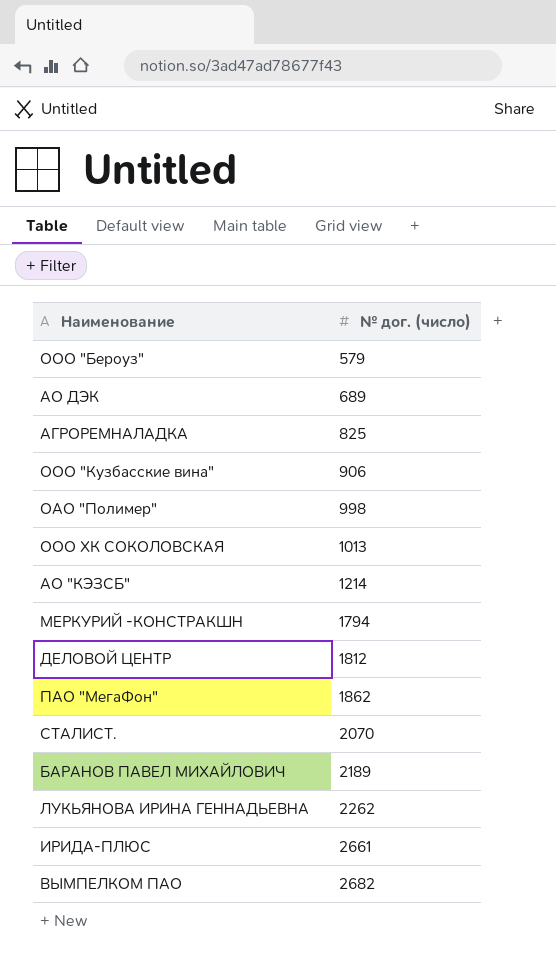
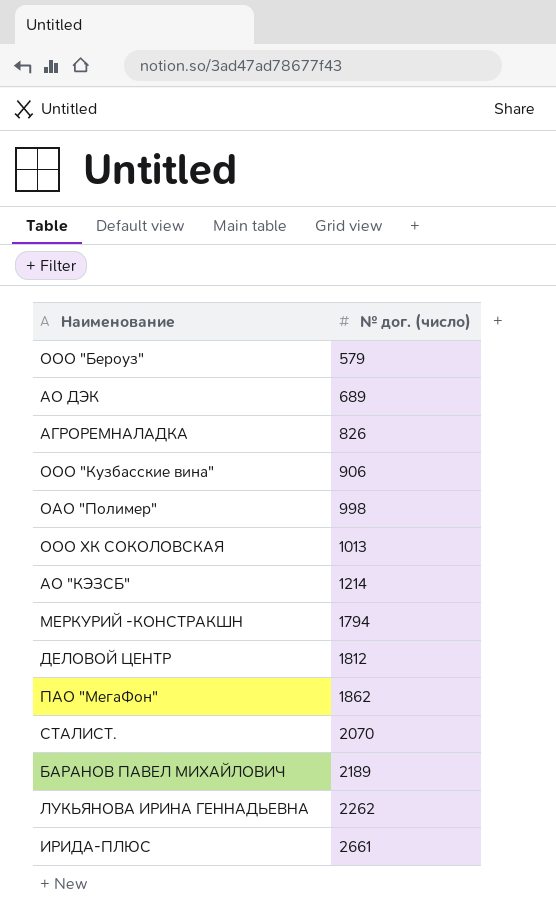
row ВЫМПЕЛКОМ ПАО: 2682 -> none
АГРОРЕМНАЛАДКА | № дог. (число): 825 -> 826

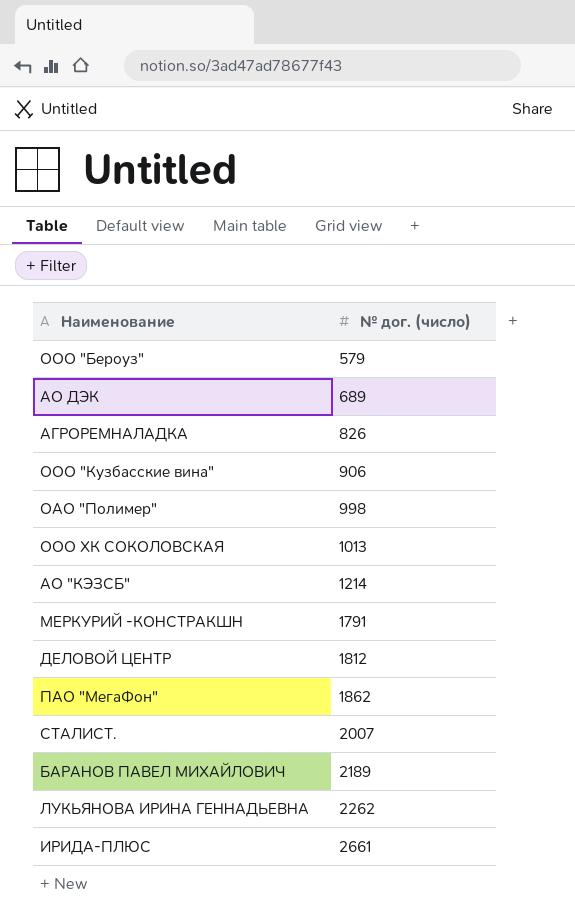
МЕРКУРИЙ -КОНСТРАКШН | № дог. (число): 1794 -> 1791
СТАЛИСТ. | № дог. (число): 2070 -> 2007

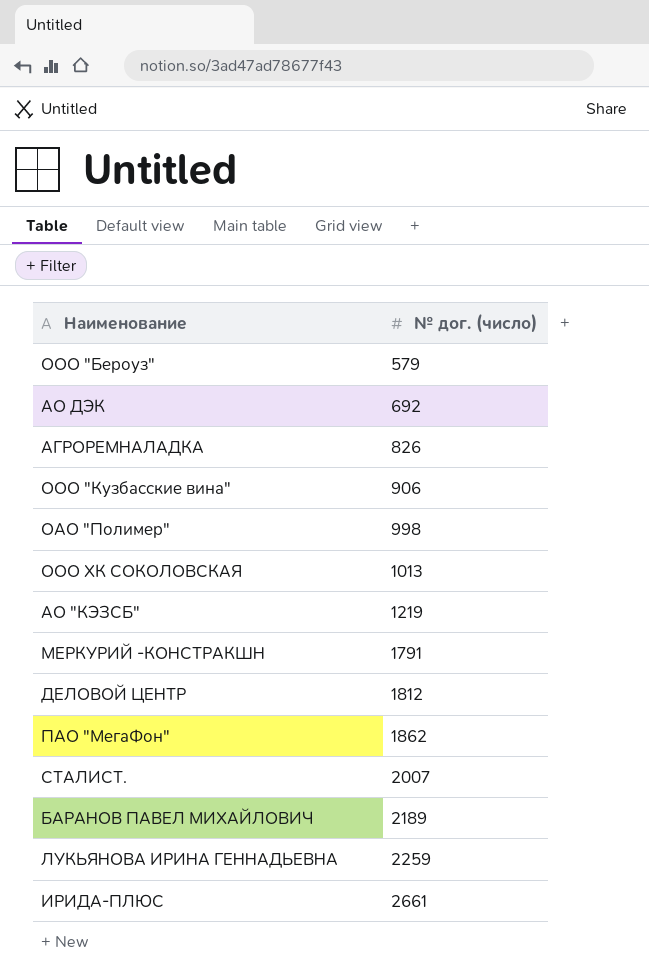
АО ДЭК | № дог. (число): 689 -> 692
АО "КЭЗСБ" | № дог. (число): 1214 -> 1219
ЛУКЬЯНОВА ИРИНА ГЕННАДЬЕВНА | № дог. (число): 2262 -> 2259

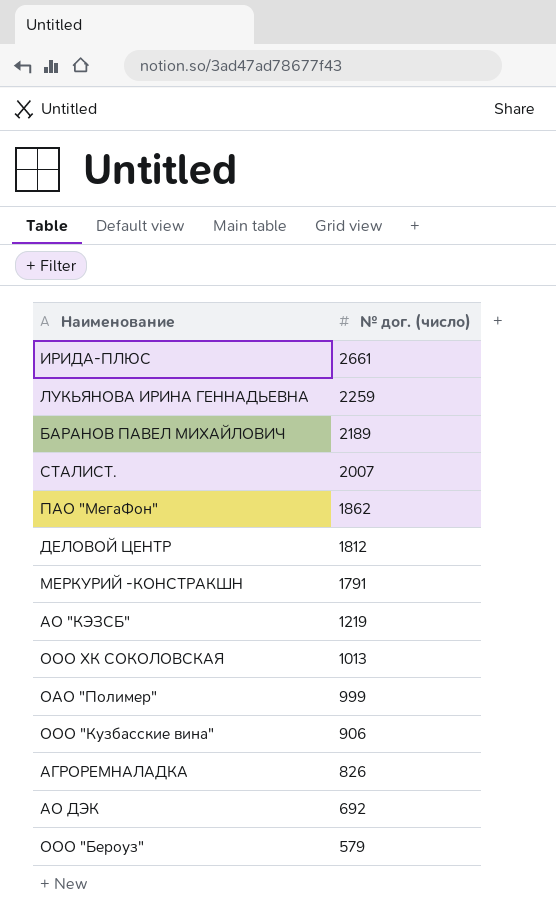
row order: № дог. (число) ascending -> № дог. (число) descending
ОАО "Полимер" | № дог. (число): 998 -> 999

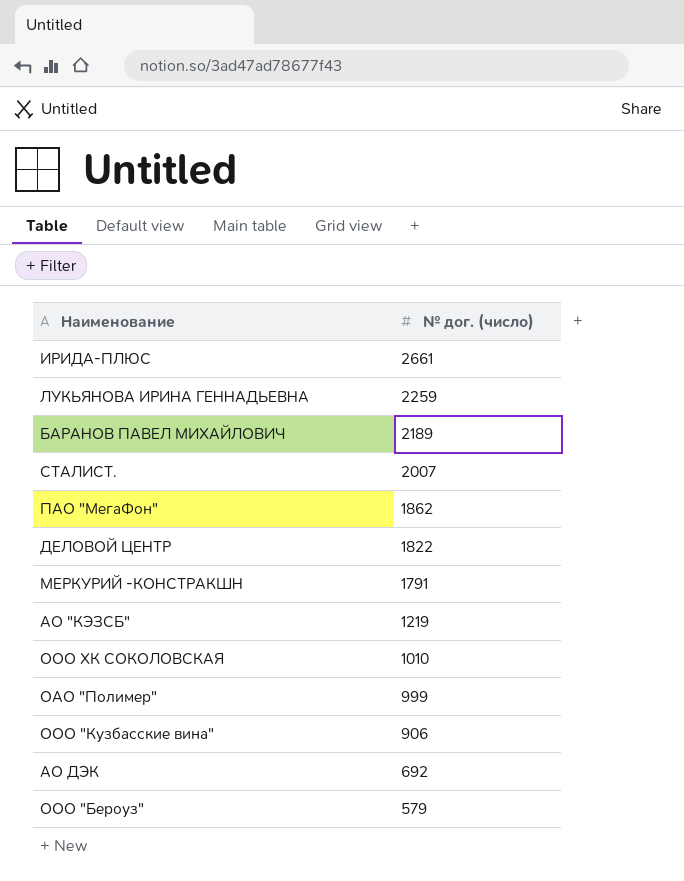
row АГРОРЕМНАЛАДКА: 826 -> none
ДЕЛОВОЙ ЦЕНТР | № дог. (число): 1812 -> 1822
ООО ХК СОКОЛОВСКАЯ | № дог. (число): 1013 -> 1010

